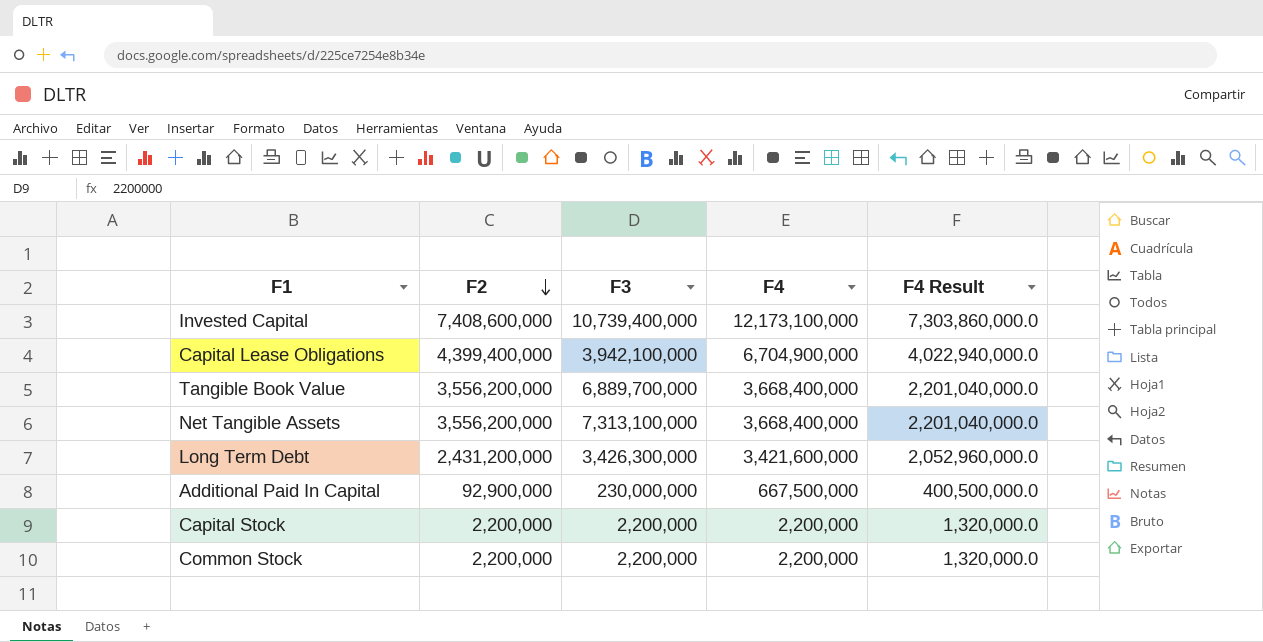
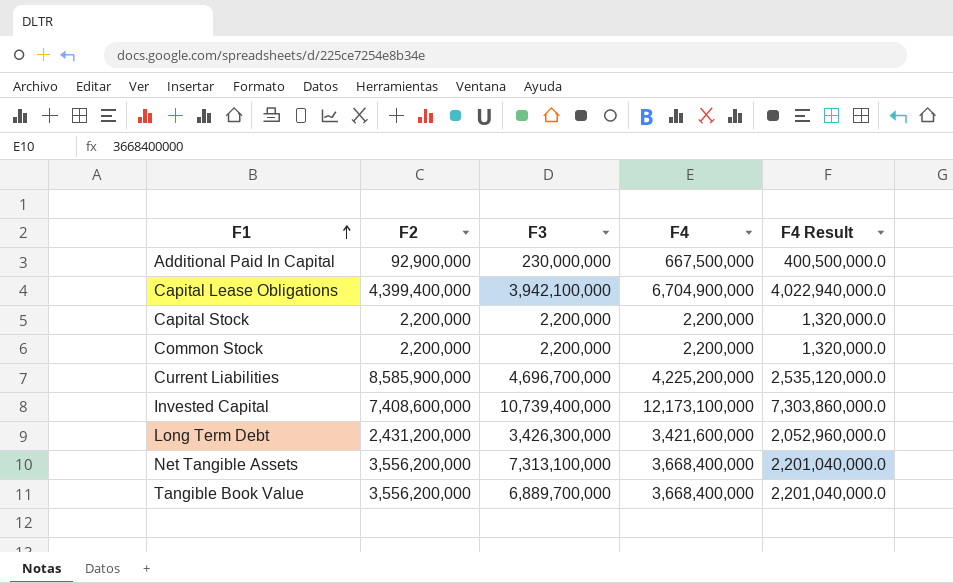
row order: F2 descending -> F1 ascending
row Current Liabilities: none -> 8,585,900,000 | 4,696,700,000 | 4,225,200,000 | 2,535,120,000.0

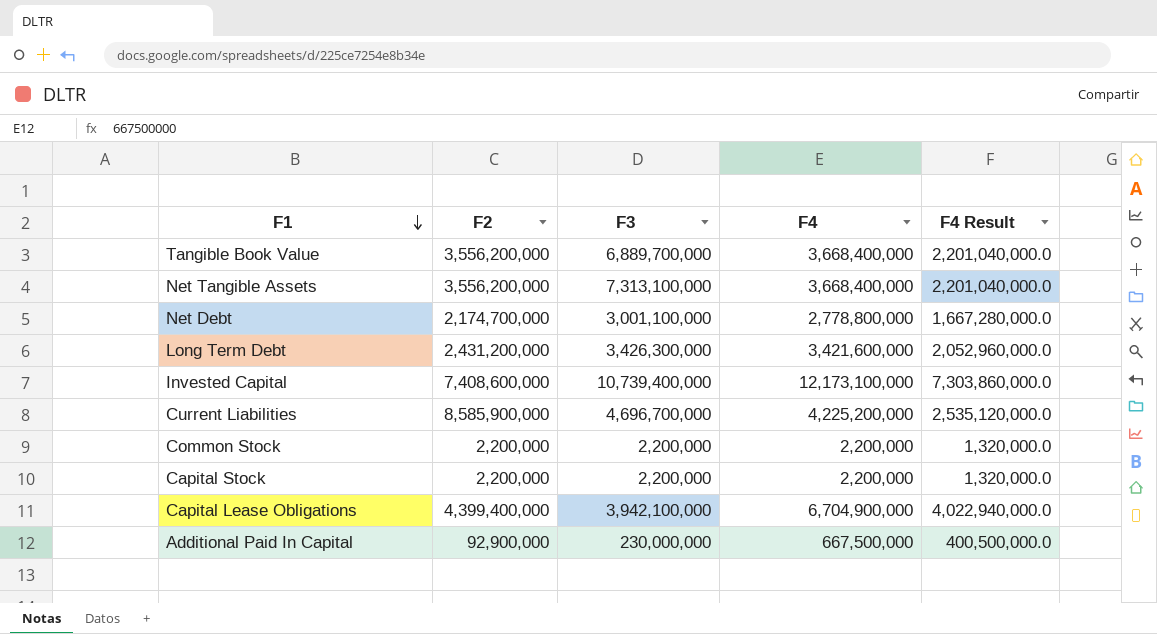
row order: F1 ascending -> F1 descending
row Net Debt: none -> 2,174,700,000 | 3,001,100,000 | 2,778,800,000 | 1,667,280,000.0

